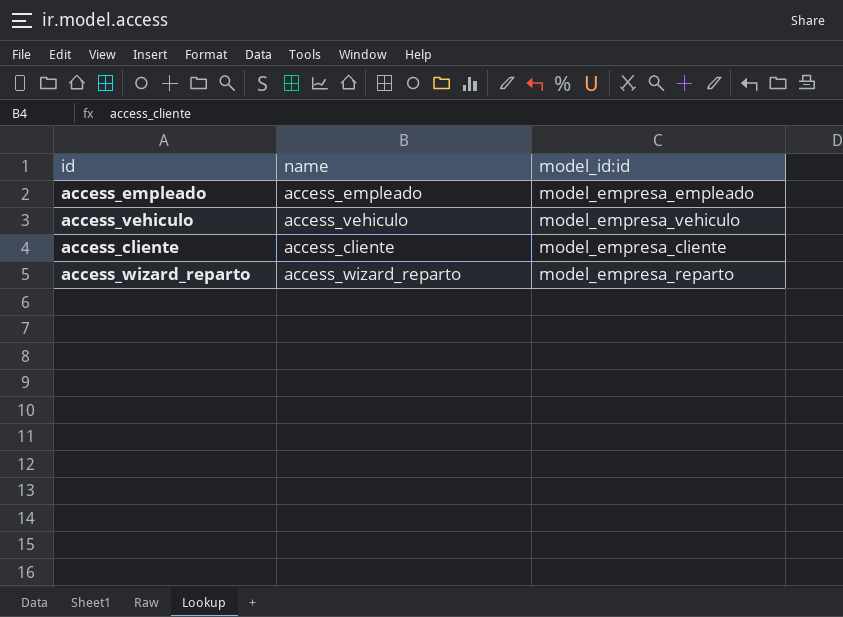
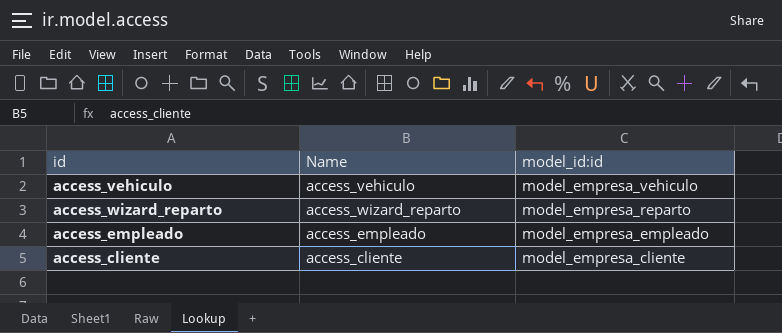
row order: none -> model_id:id descending
column name: name -> Name

